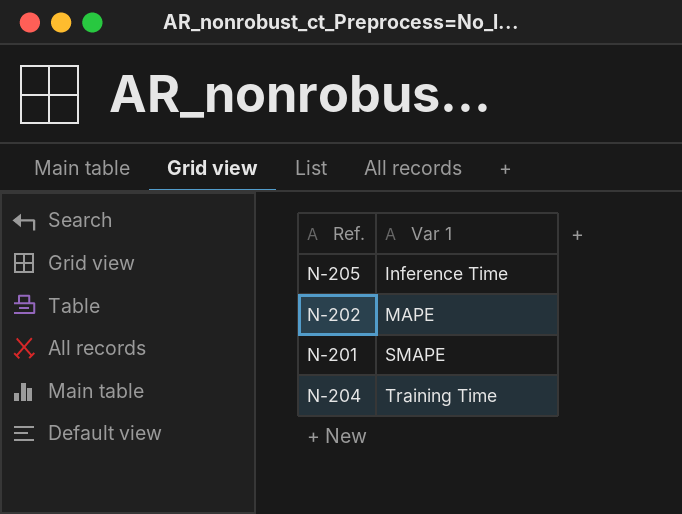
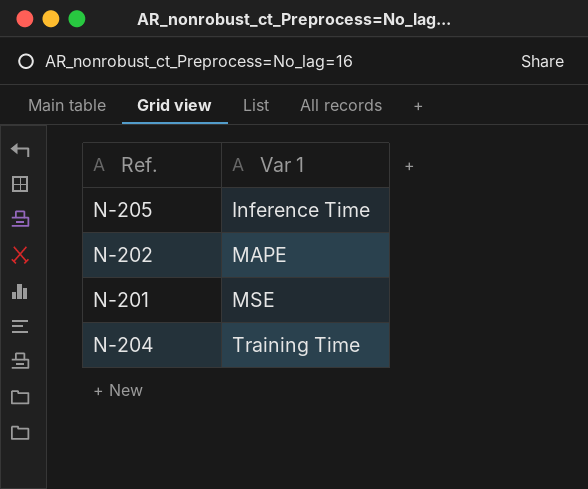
N-201 | Var 1: SMAPE -> MSE

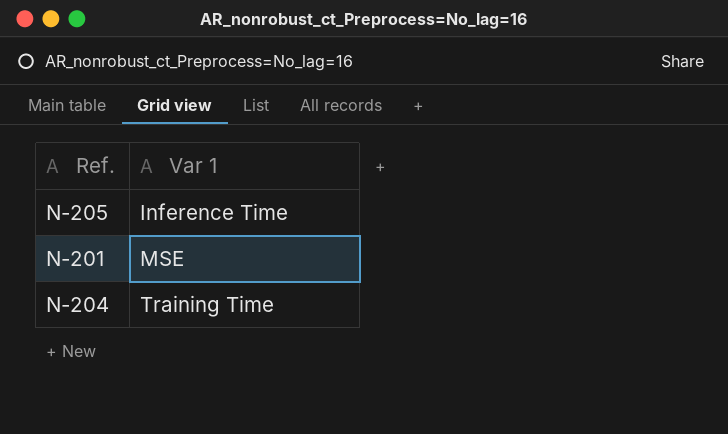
row N-202: MAPE -> none

